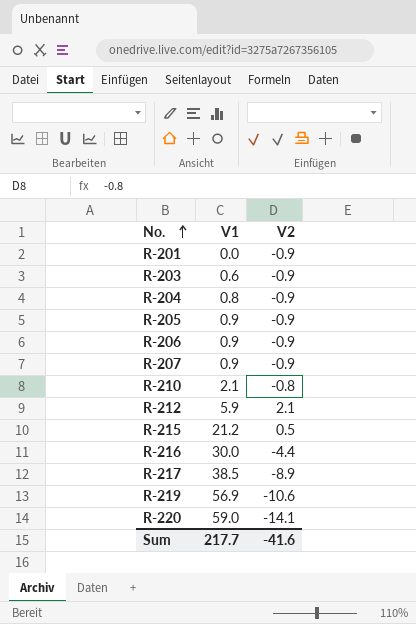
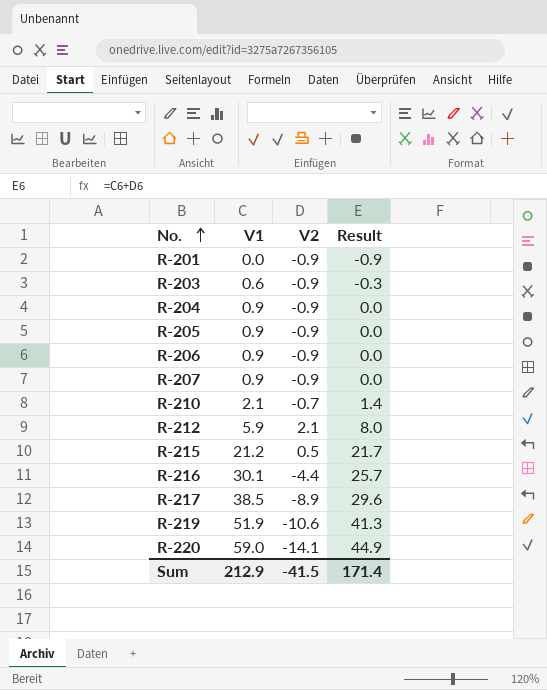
column Result | formula: none -> [V1] + [V2]
R-204 | V1: 0.8 -> 0.9
R-210 | V2: -0.8 -> -0.7
R-216 | V1: 30.0 -> 30.1
R-219 | V1: 56.9 -> 51.9
Sum | V1: 217.7 -> 212.9
Sum | V2: -41.6 -> -41.5

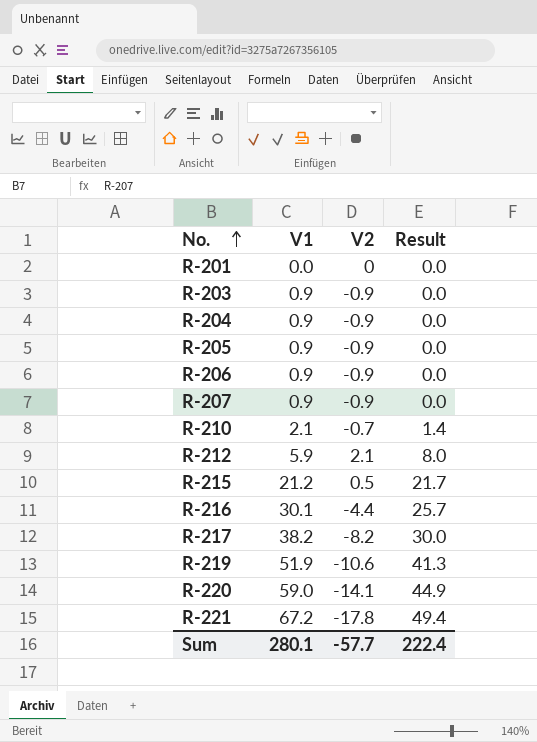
R-201 | V2: -0.9 -> 0
R-201 | Result: -0.9 -> 0.0
R-203 | V1: 0.6 -> 0.9
R-203 | Result: -0.3 -> 0.0
R-217 | V1: 38.5 -> 38.2
R-217 | V2: -8.9 -> -8.2
R-217 | Result: 29.6 -> 30.0
row R-221: none -> 67.2 | -17.8 | 49.4
Sum | V1: 212.9 -> 280.1
Sum | V2: -41.5 -> -57.7
Sum | Result: 171.4 -> 222.4

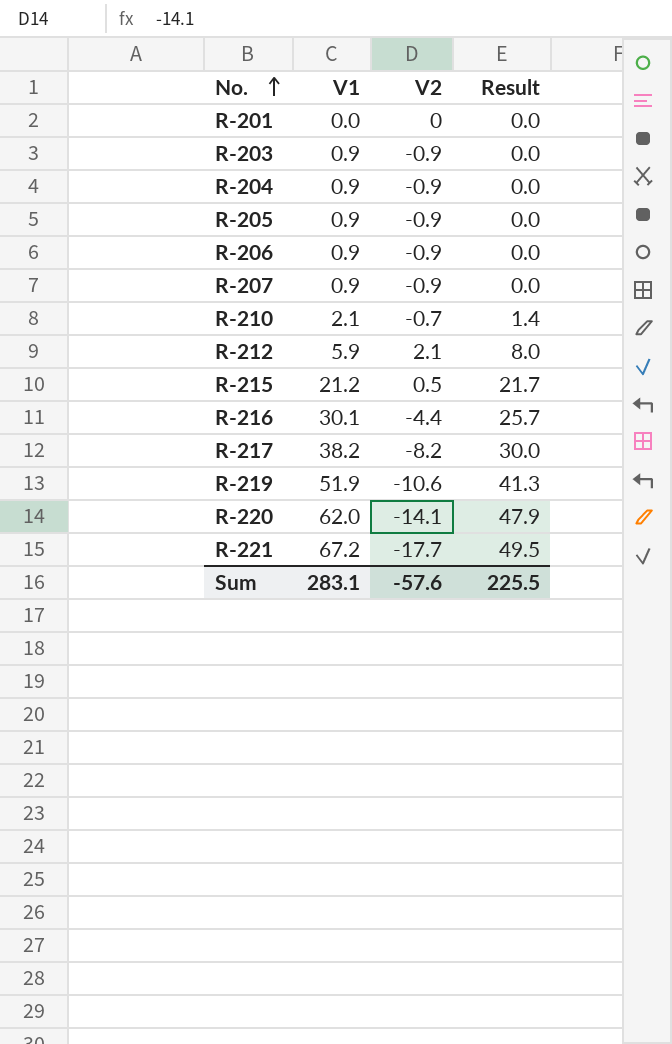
R-220 | V1: 59.0 -> 62.0
R-220 | Result: 44.9 -> 47.9
R-221 | V2: -17.8 -> -17.7
R-221 | Result: 49.4 -> 49.5
Sum | V1: 280.1 -> 283.1
Sum | V2: -57.7 -> -57.6
Sum | Result: 222.4 -> 225.5

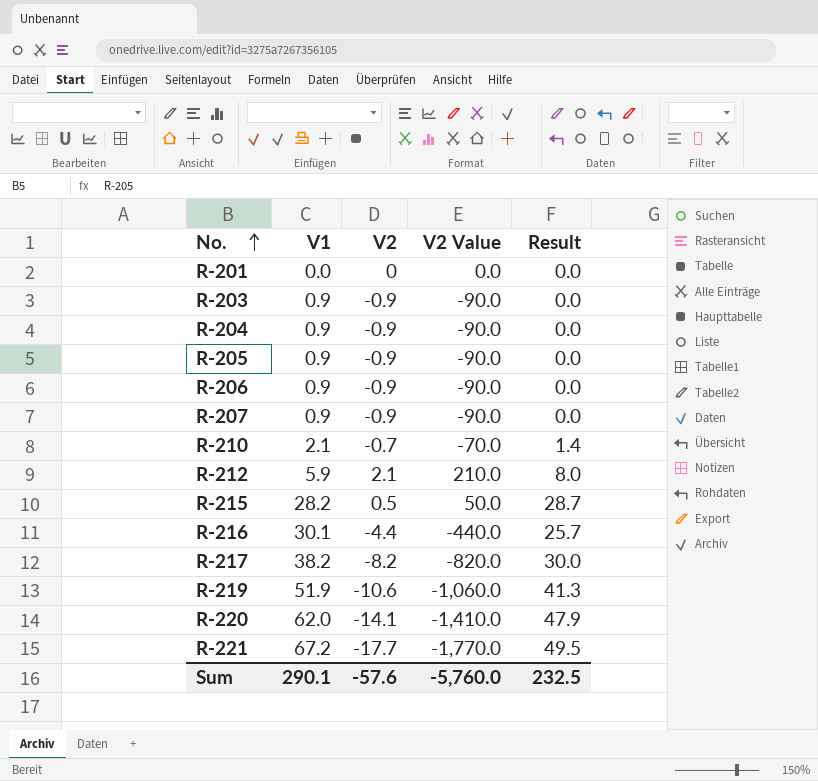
column V2 Value | formula: none -> [V2] * 100
R-215 | V1: 21.2 -> 28.2
R-215 | Result: 21.7 -> 28.7
Sum | V1: 283.1 -> 290.1
Sum | Result: 225.5 -> 232.5

